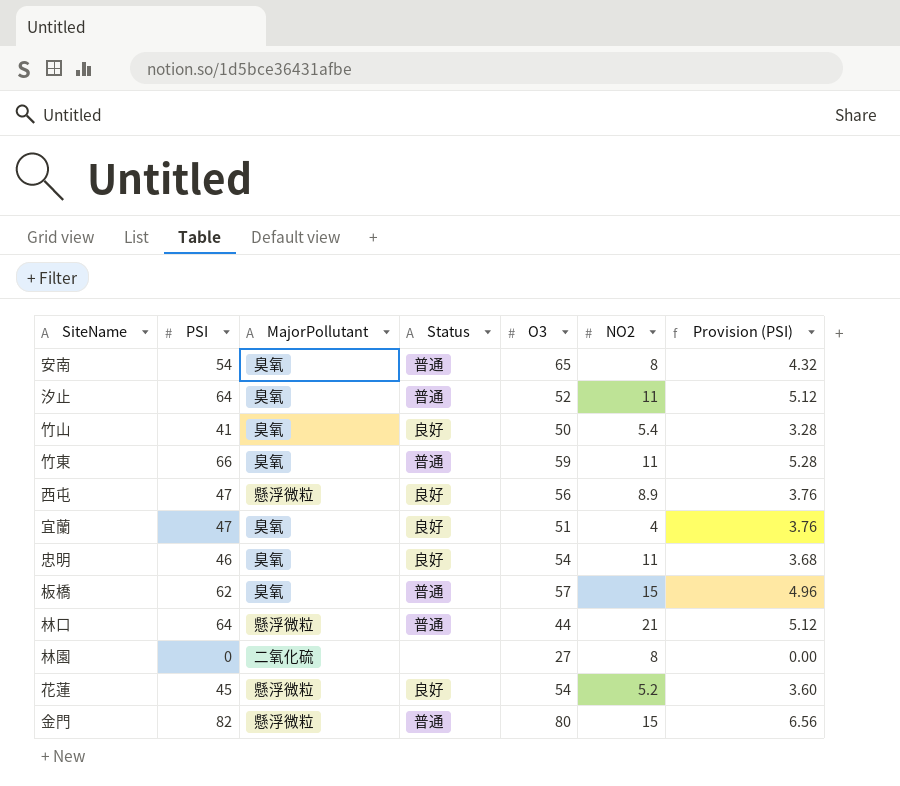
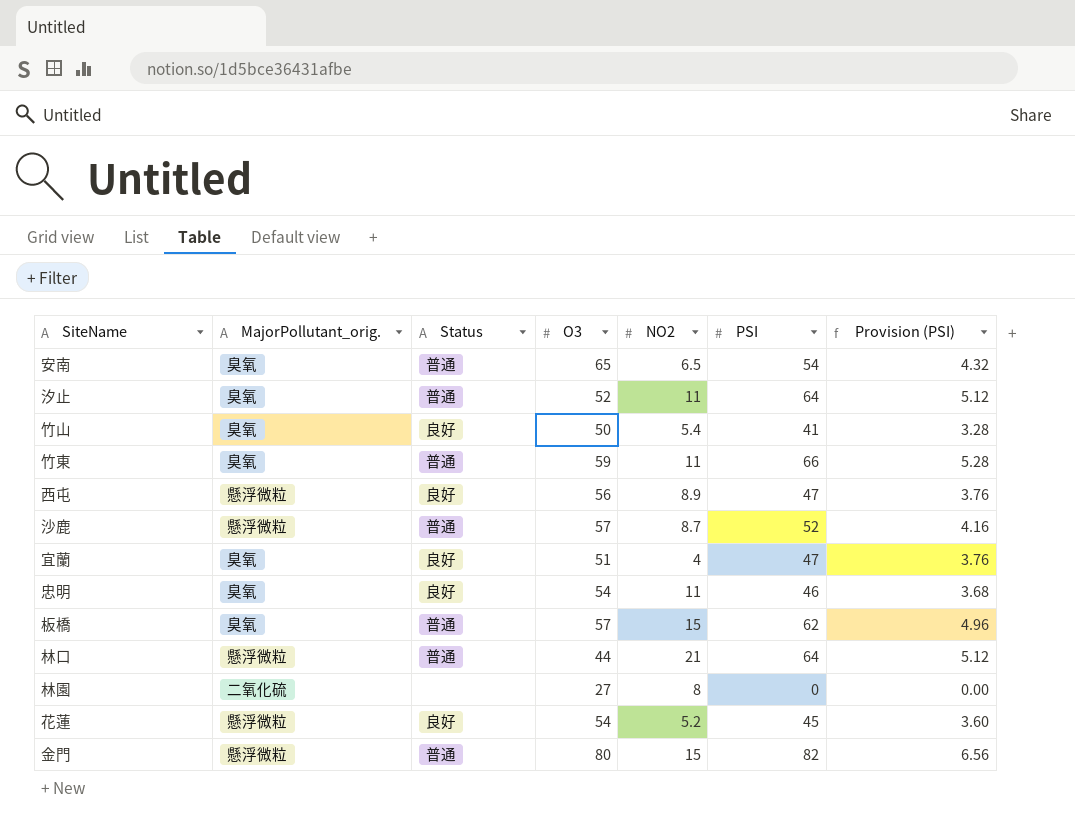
column name: MajorPollutant -> MajorPollutant_orig.
column PSI | position: 2 -> 6
安南 | NO2: 8 -> 6.5
row 沙鹿: none -> 懸浮微粒 | 普通 | 57 | 8.7 | 52 | 4.16

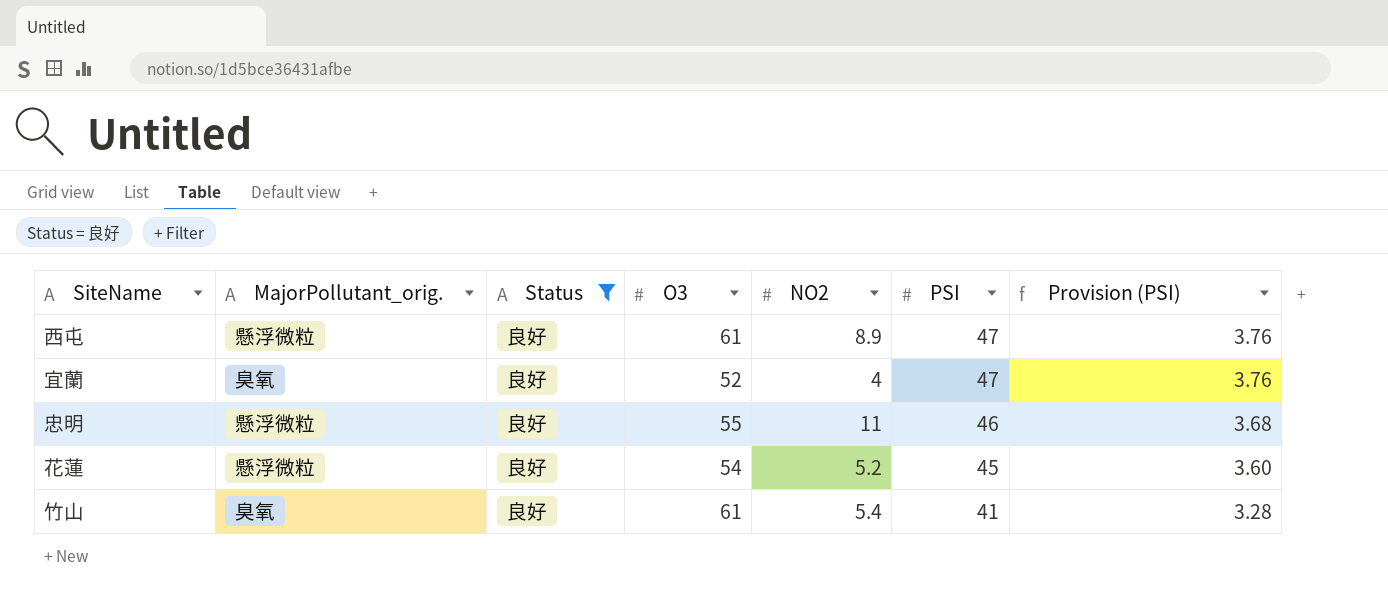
filter: none -> Status = 良好
row order: none -> PSI descending
西屯 | O3: 56 -> 61
宜蘭 | O3: 51 -> 52
忠明 | MajorPollutant_orig.: 臭氧 -> 懸浮微粒
忠明 | O3: 54 -> 55
竹山 | O3: 50 -> 61

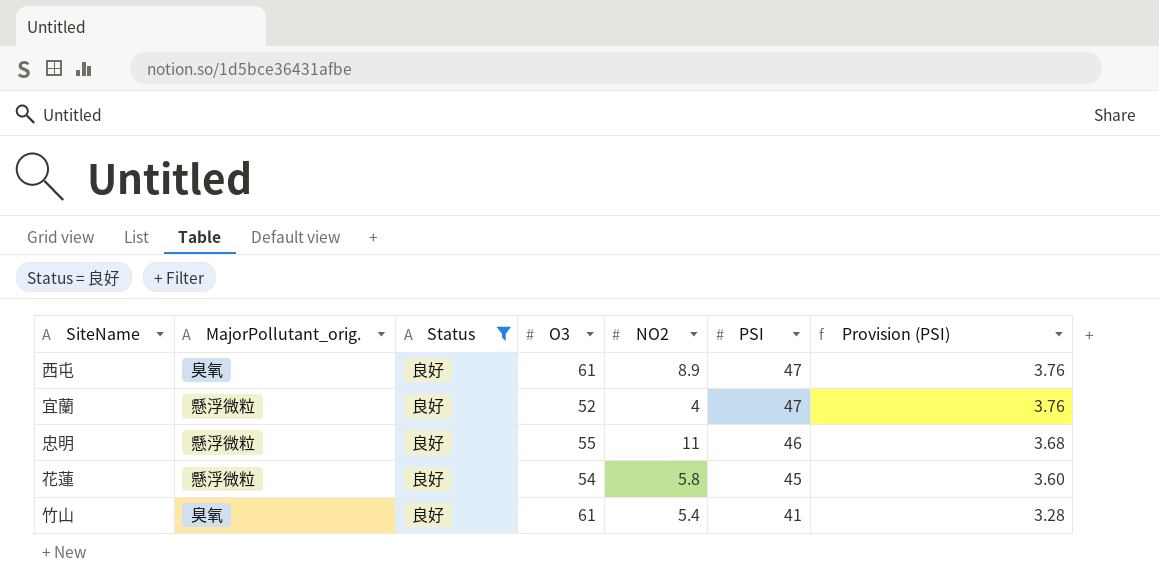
西屯 | MajorPollutant_orig.: 懸浮微粒 -> 臭氧
宜蘭 | MajorPollutant_orig.: 臭氧 -> 懸浮微粒
花蓮 | NO2: 5.2 -> 5.8

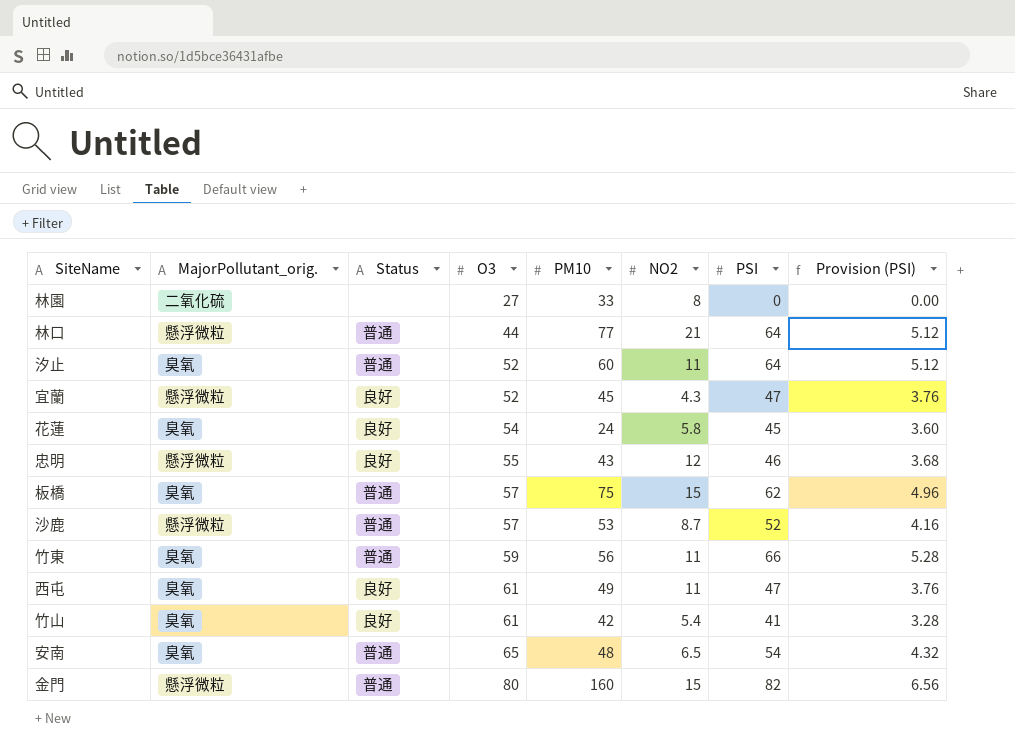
filter: Status = 良好 -> none
row order: PSI descending -> O3 ascending
column PM10 | position: none -> 5
宜蘭 | NO2: 4 -> 4.3
花蓮 | MajorPollutant_orig.: 懸浮微粒 -> 臭氧
忠明 | NO2: 11 -> 12
西屯 | NO2: 8.9 -> 11

